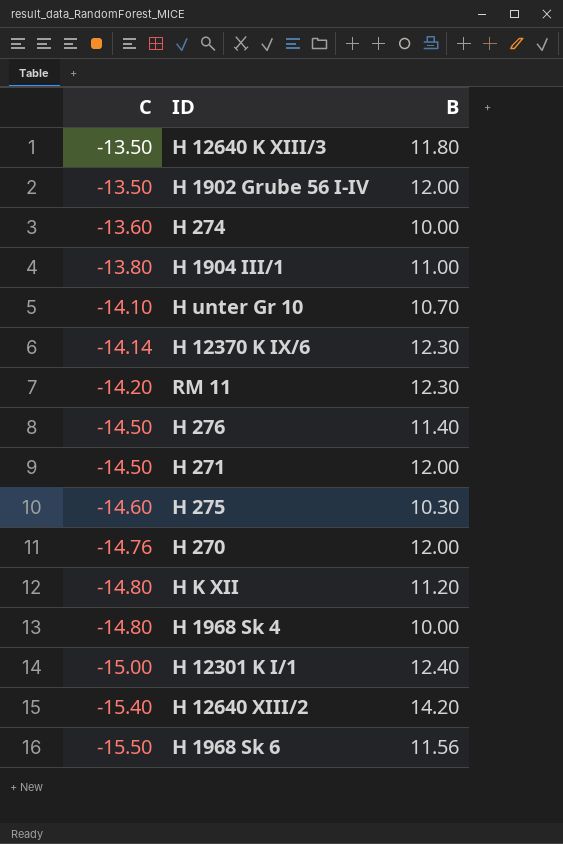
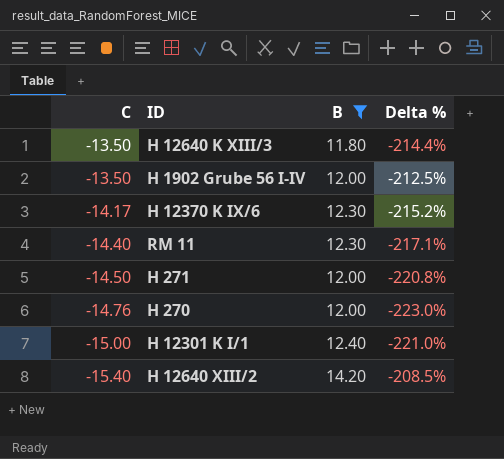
filter: none -> B >= 11.80
column Delta % | formula: none -> ([C] - [B]) / [B]
H 12370 K IX/6 | C: -14.14 -> -14.17
RM 11 | C: -14.20 -> -14.40

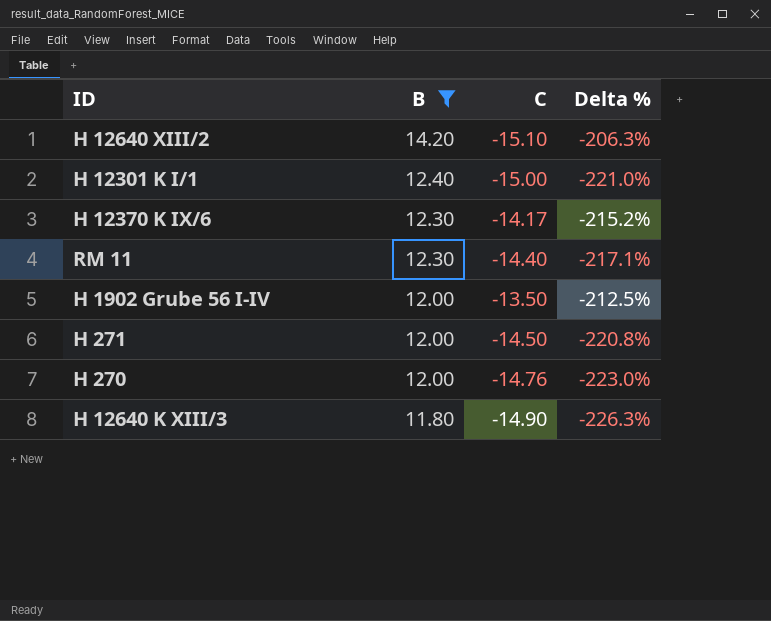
row order: C descending -> B descending
column C | position: 1 -> 3
H 12640 XIII/2 | C: -15.40 -> -15.10
H 12640 XIII/2 | Delta %: -208.5% -> -206.3%
H 12640 K XIII/3 | C: -13.50 -> -14.90
H 12640 K XIII/3 | Delta %: -214.4% -> -226.3%

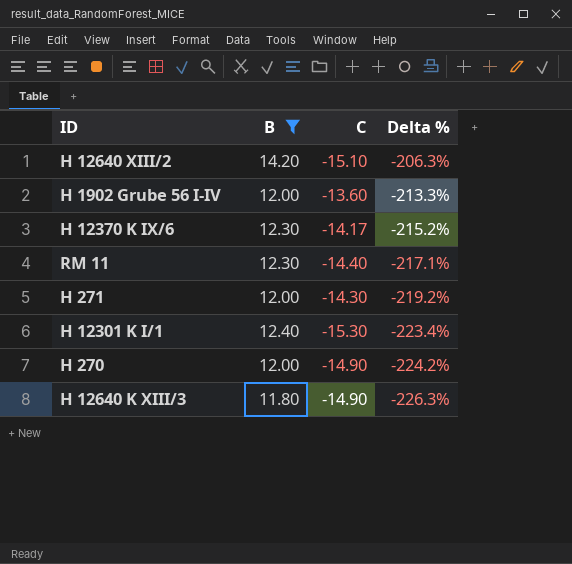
row order: B descending -> Delta % descending
H 1902 Grube 56 I-IV | C: -13.50 -> -13.60
H 1902 Grube 56 I-IV | Delta %: -212.5% -> -213.3%
H 271 | C: -14.50 -> -14.30
H 271 | Delta %: -220.8% -> -219.2%
H 12301 K I/1 | C: -15.00 -> -15.30
H 12301 K I/1 | Delta %: -221.0% -> -223.4%
H 270 | C: -14.76 -> -14.90
H 270 | Delta %: -223.0% -> -224.2%

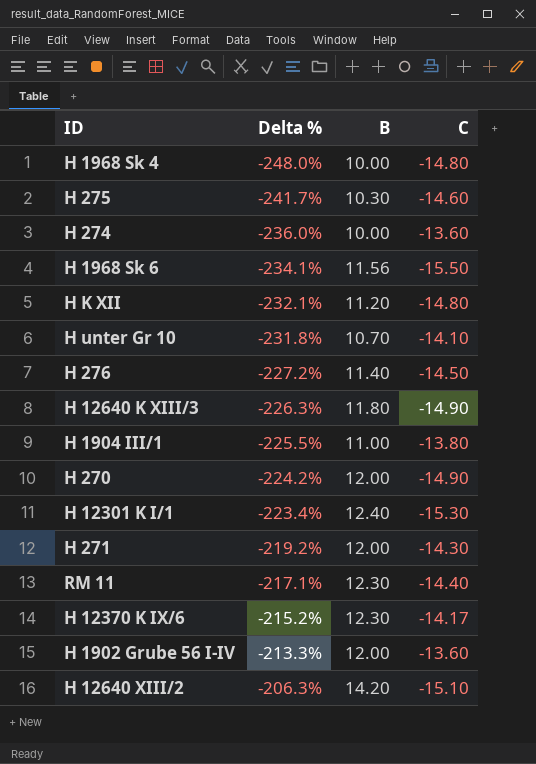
filter: B >= 11.80 -> none
row order: Delta % descending -> Delta % ascending
column Delta % | position: 4 -> 2

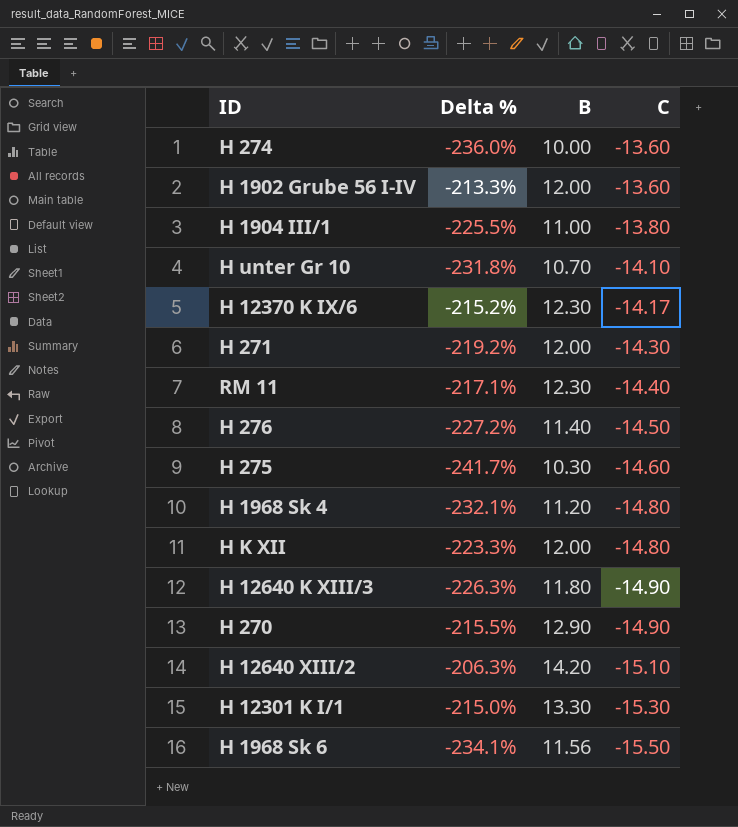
row order: Delta % ascending -> C descending
H 1968 Sk 4 | Delta %: -248.0% -> -232.1%
H 1968 Sk 4 | B: 10.00 -> 11.20
H K XII | Delta %: -232.1% -> -223.3%
H K XII | B: 11.20 -> 12.00
H 270 | Delta %: -224.2% -> -215.5%
H 270 | B: 12.00 -> 12.90
H 12301 K I/1 | Delta %: -223.4% -> -215.0%
H 12301 K I/1 | B: 12.40 -> 13.30

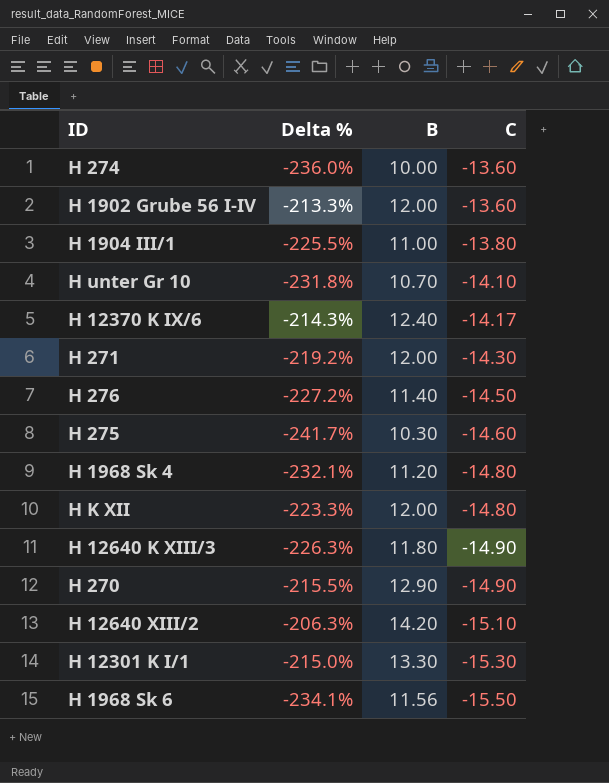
row RM 11: -217.1% | 12.30 | -14.40 -> none
H 12370 K IX/6 | Delta %: -215.2% -> -214.3%
H 12370 K IX/6 | B: 12.30 -> 12.40

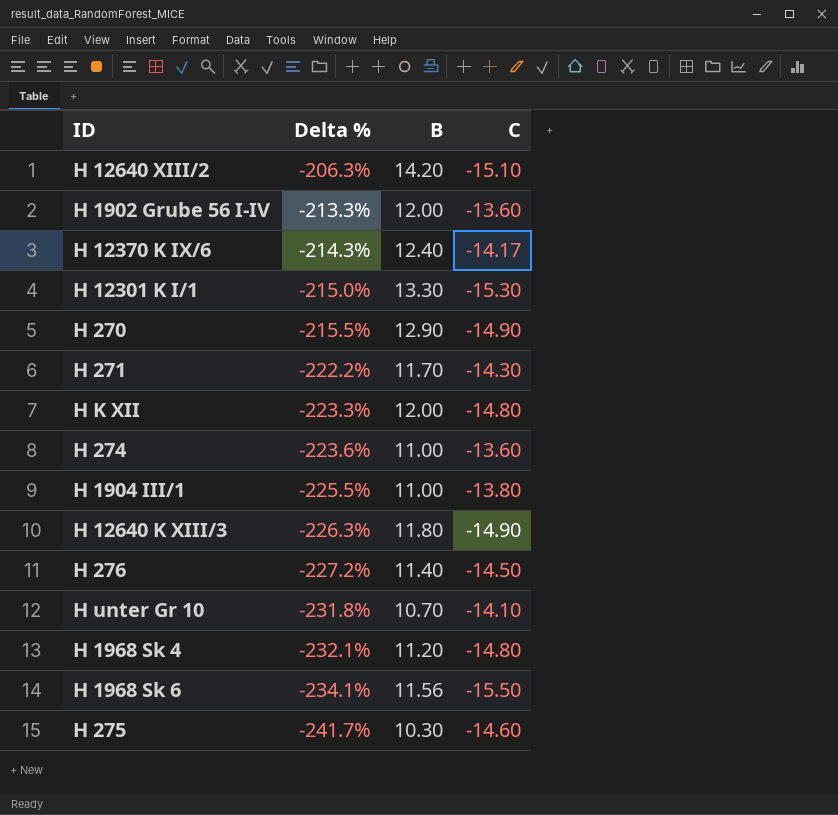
row order: C descending -> Delta % descending
H 271 | Delta %: -219.2% -> -222.2%
H 271 | B: 12.00 -> 11.70
H 274 | Delta %: -236.0% -> -223.6%
H 274 | B: 10.00 -> 11.00

